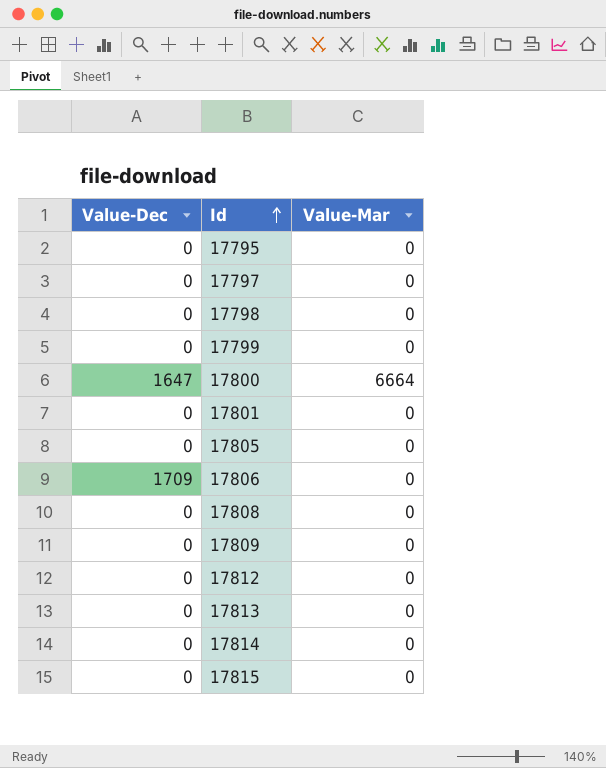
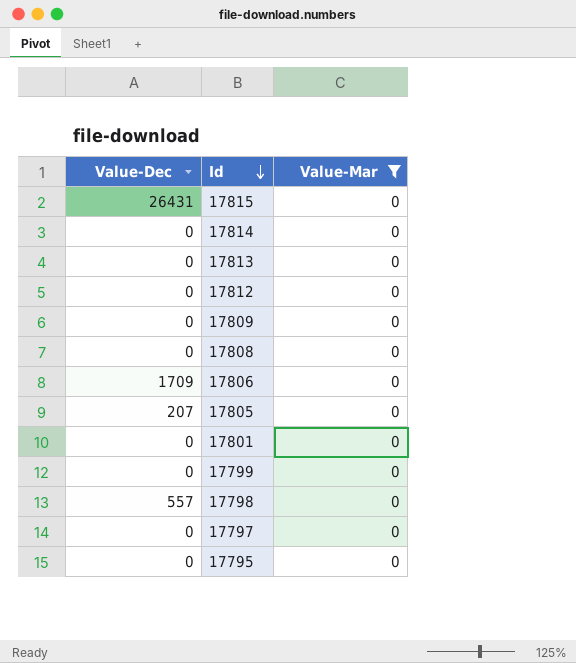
filter: none -> Value-Mar = 0
row order: Id ascending -> Id descending
17815 | Value-Dec: 0 -> 26431
17805 | Value-Dec: 0 -> 207
17798 | Value-Dec: 0 -> 557

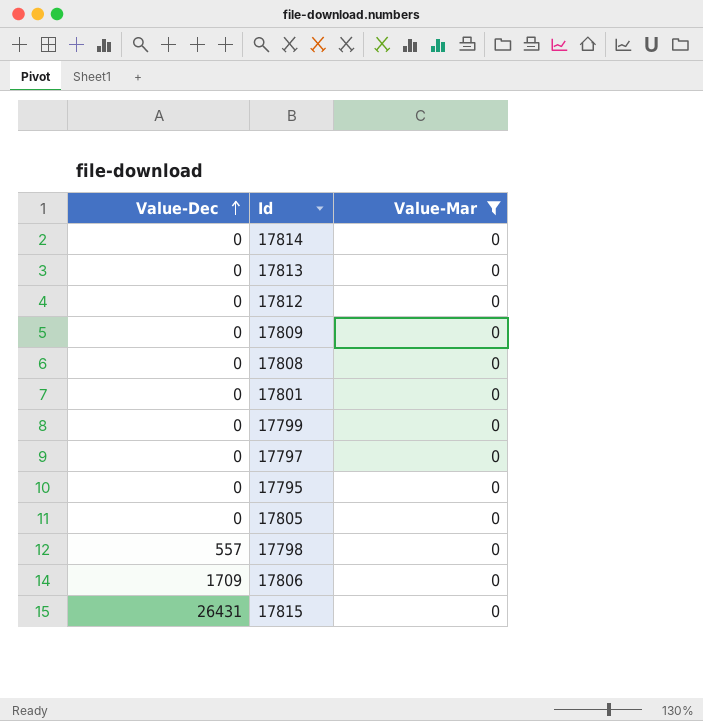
row order: Id descending -> Value-Dec ascending
17805 | Value-Dec: 207 -> 0

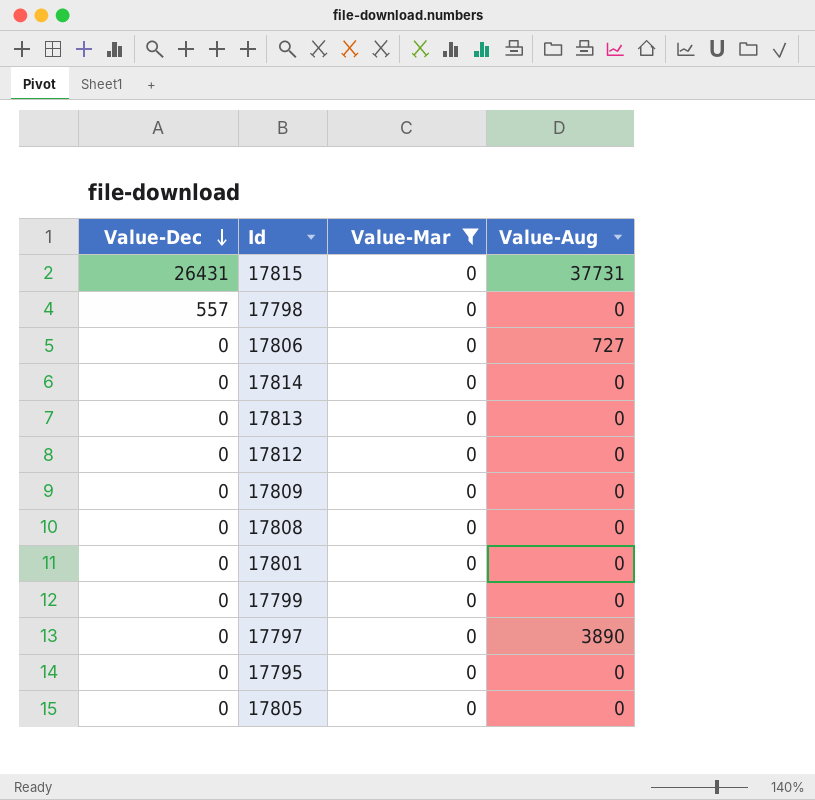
row order: Value-Dec ascending -> Value-Dec descending
column Value-Aug | position: none -> 4
17806 | Value-Dec: 1709 -> 0

